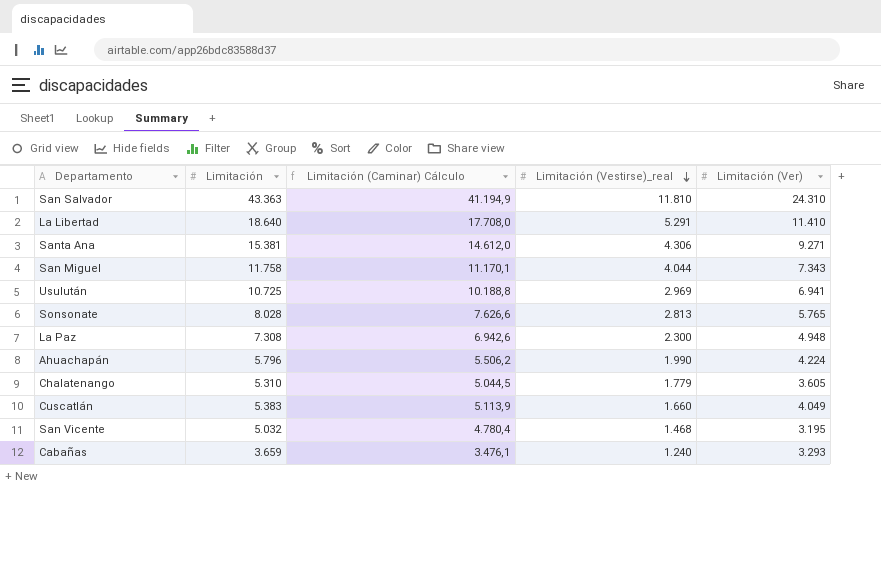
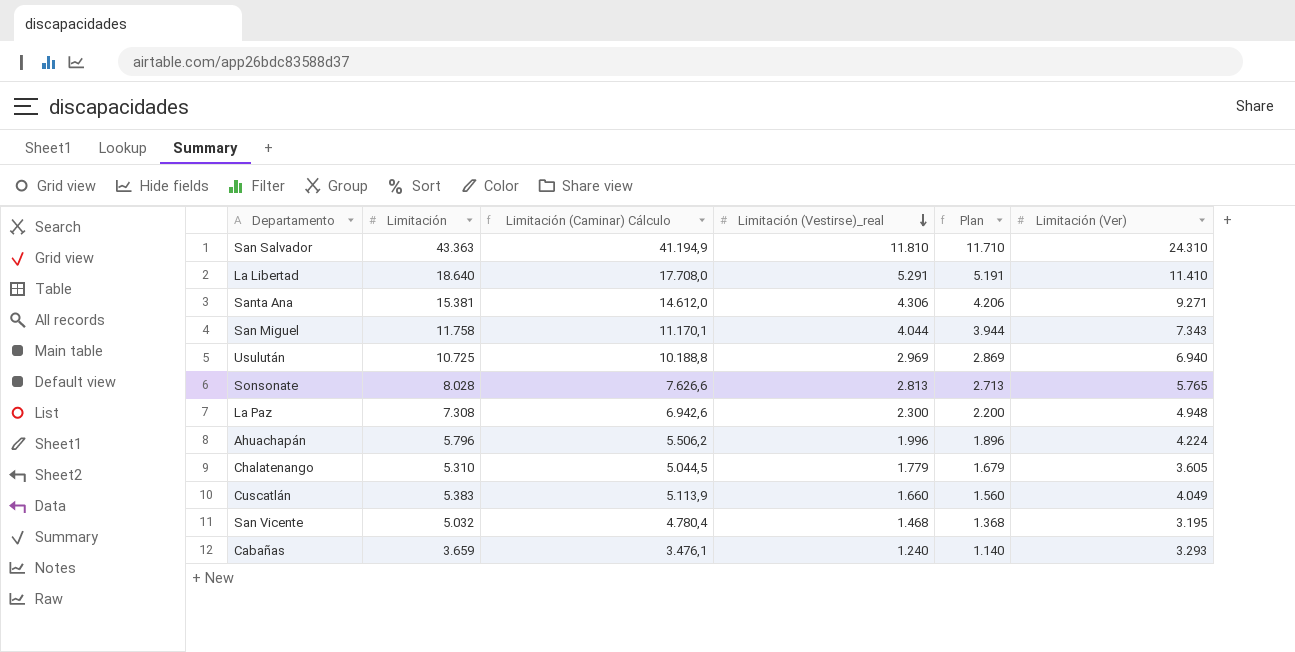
column Plan | formula: none -> [Limitación (Vestirse)_real] - 100
Usulután | Limitación (Ver): 6.941 -> 6.940
Ahuachapán | Limitación (Vestirse)_real: 1.990 -> 1.996

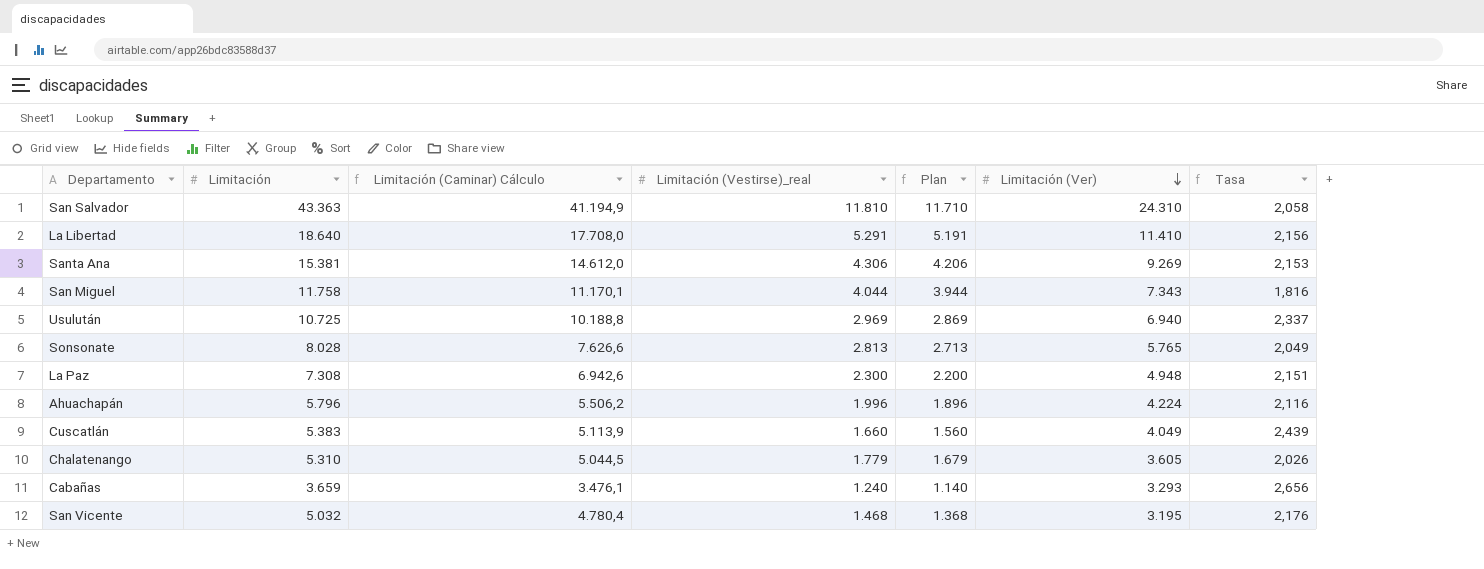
row order: Limitación (Vestirse)_real descending -> Limitación (Ver) descending
column Tasa | formula: none -> [Limitación (Ver)] / [Limitación (Vestirse)_real]
Santa Ana | Limitación (Ver): 9.271 -> 9.269

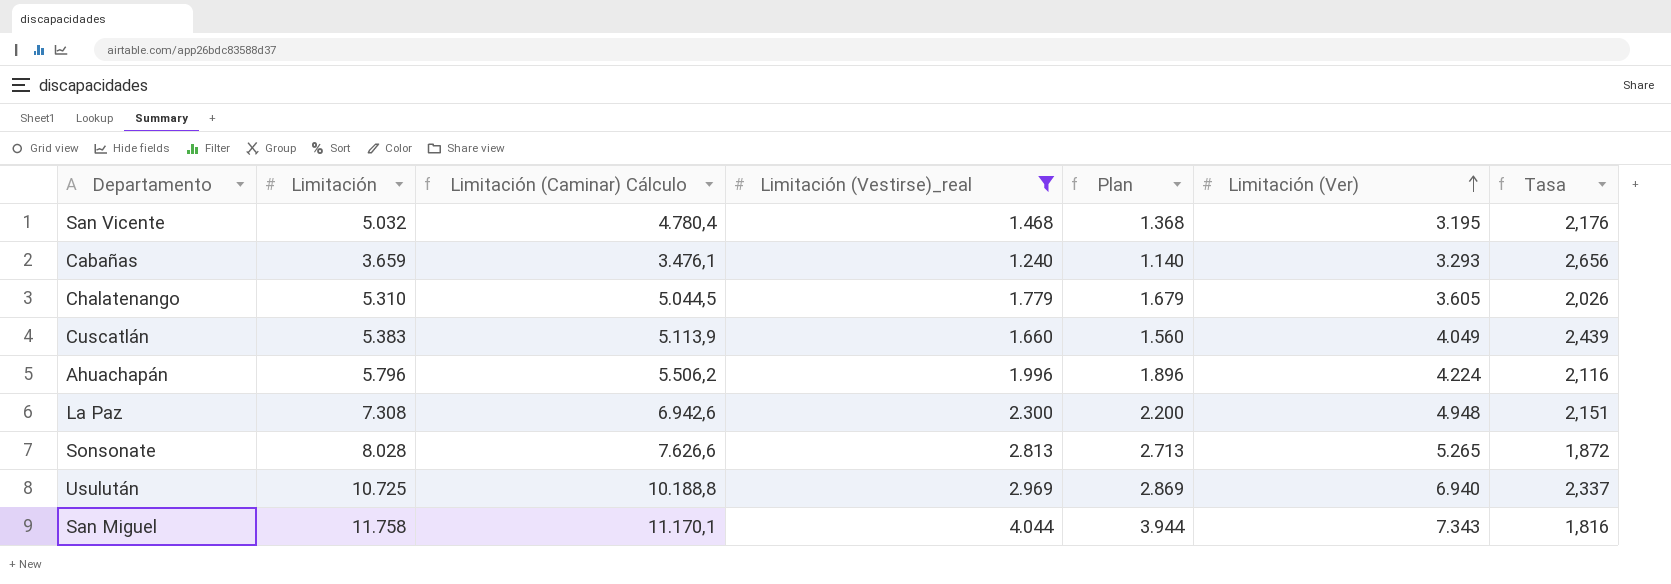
filter: none -> Limitación (Vestirse)_real <= 4.044
row order: Limitación (Ver) descending -> Limitación (Ver) ascending
Sonsonate | Limitación (Ver): 5.765 -> 5.265
Sonsonate | Tasa: 2,049 -> 1,872

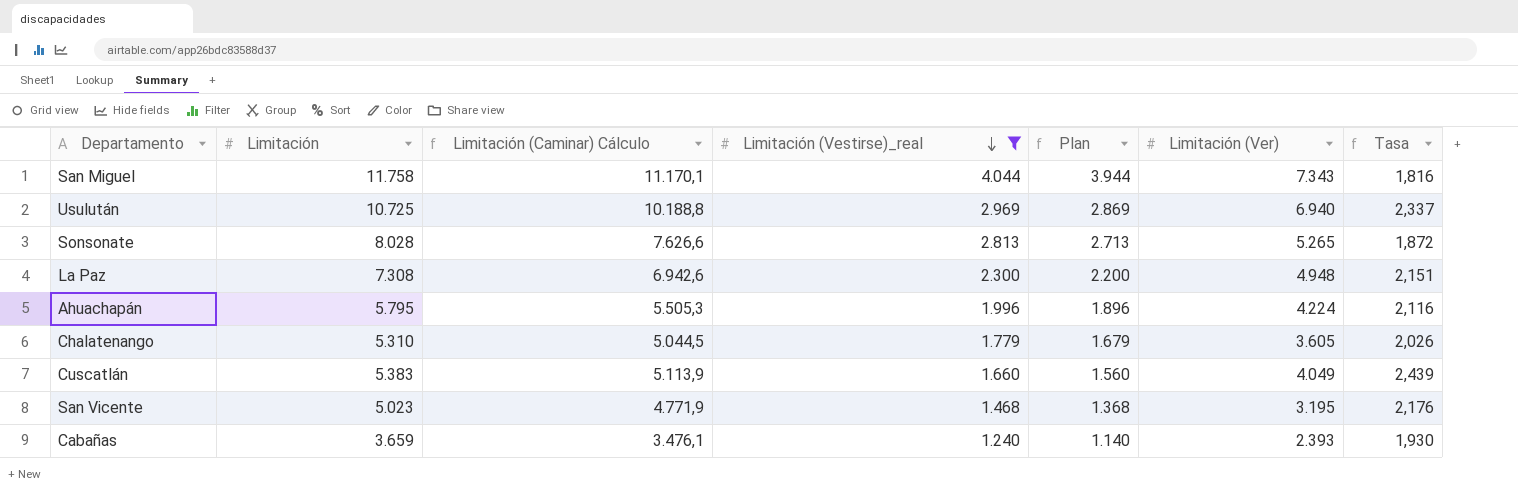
row order: Limitación (Ver) ascending -> Limitación (Vestirse)_real descending
Ahuachapán | Limitación: 5.796 -> 5.795
Ahuachapán | Limitación (Caminar) Cálculo: 5.506,2 -> 5.505,3
San Vicente | Limitación: 5.032 -> 5.023
San Vicente | Limitación (Caminar) Cálculo: 4.780,4 -> 4.771,9
Cabañas | Limitación (Ver): 3.293 -> 2.393
Cabañas | Tasa: 2,656 -> 1,930

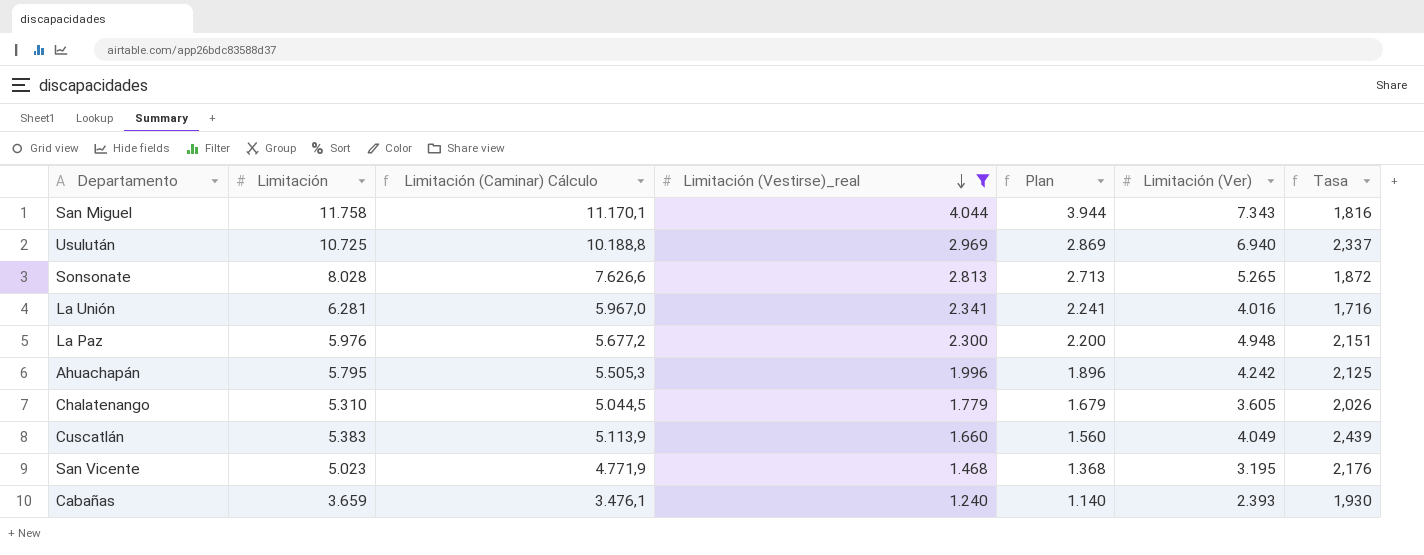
row La Unión: none -> 6.281 | 5.967,0 | 2.341 | 2.241 | 4.016 | 1,716
La Paz | Limitación: 7.308 -> 5.976
La Paz | Limitación (Caminar) Cálculo: 6.942,6 -> 5.677,2
Ahuachapán | Limitación (Ver): 4.224 -> 4.242
Ahuachapán | Tasa: 2,116 -> 2,125

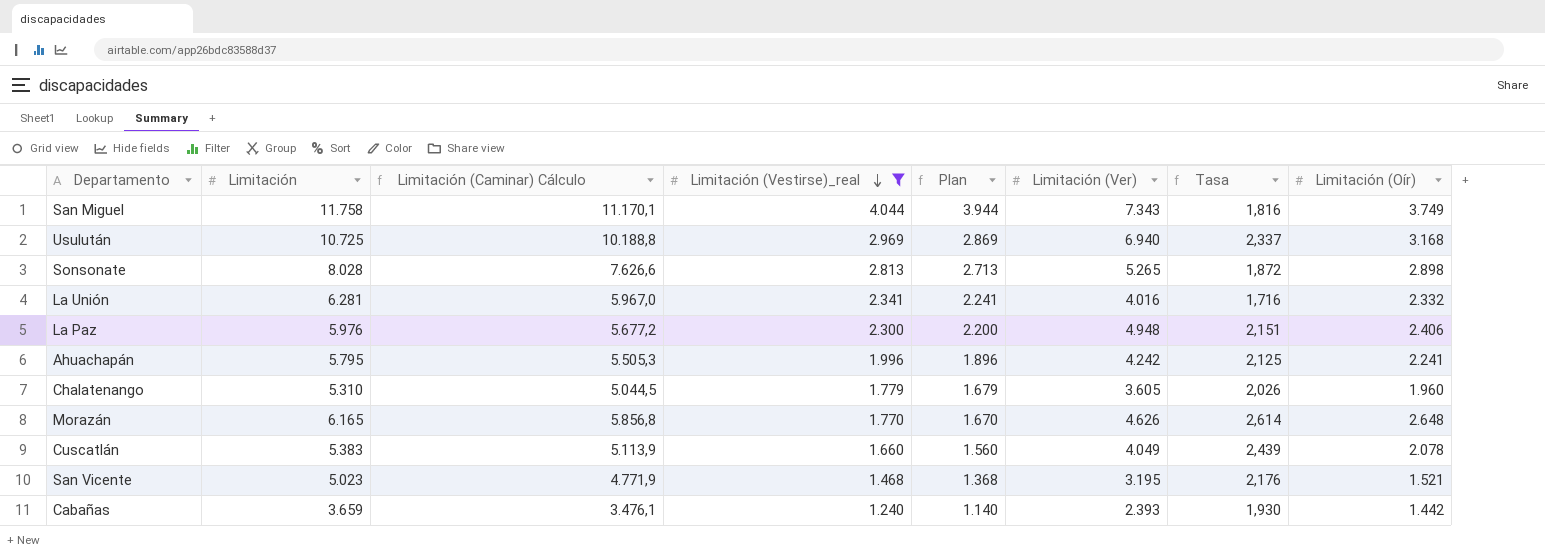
column Limitación (Oír) | position: none -> 8
row Morazán: none -> 6.165 | 5.856,8 | 1.770 | 1.670 | 4.626 | 2,614 | 2.648

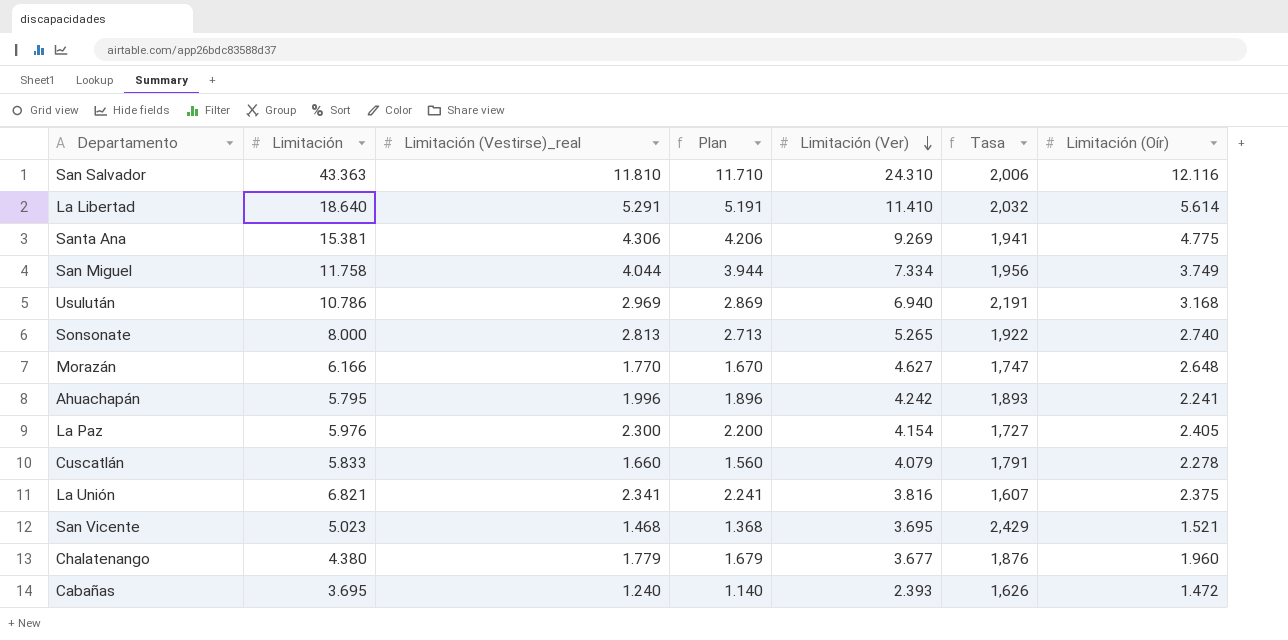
filter: Limitación (Vestirse)_real <= 4.044 -> none
row order: Limitación (Vestirse)_real descending -> Limitación (Ver) descending
column Limitación (Caminar) Cálculo | formula: [Limitación] * 0,95 -> none
column Tasa | formula: [Limitación (Ver)] / [Limitación (Vestirse)_real] -> [Limitación (Ver)] / [Limitación (Oír)]
San Miguel | Limitación (Ver): 7.343 -> 7.334
Usulután | Limitación: 10.725 -> 10.786
Sonsonate | Limitación: 8.028 -> 8.000
Sonsonate | Limitación (Oír): 2.898 -> 2.740
Morazán | Limitación: 6.165 -> 6.166
Morazán | Limitación (Ver): 4.626 -> 4.627
La Paz | Limitación (Ver): 4.948 -> 4.154
La Paz | Limitación (Oír): 2.406 -> 2.405
Cuscatlán | Limitación: 5.383 -> 5.833
Cuscatlán | Limitación (Ver): 4.049 -> 4.079
Cuscatlán | Limitación (Oír): 2.078 -> 2.278
La Unión | Limitación: 6.281 -> 6.821
La Unión | Limitación (Ver): 4.016 -> 3.816
La Unión | Limitación (Oír): 2.332 -> 2.375
San Vicente | Limitación (Ver): 3.195 -> 3.695
Chalatenango | Limitación: 5.310 -> 4.380
Chalatenango | Limitación (Ver): 3.605 -> 3.677
Cabañas | Limitación: 3.659 -> 3.695
Cabañas | Limitación (Oír): 1.442 -> 1.472

